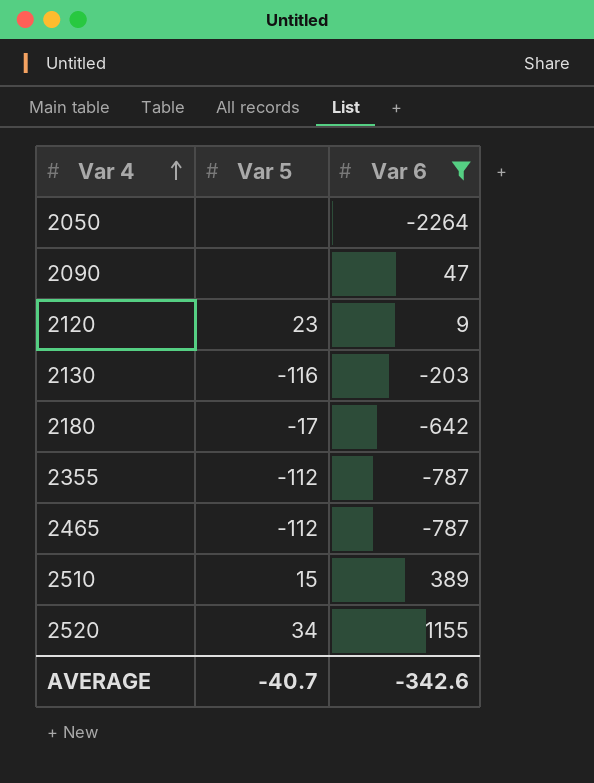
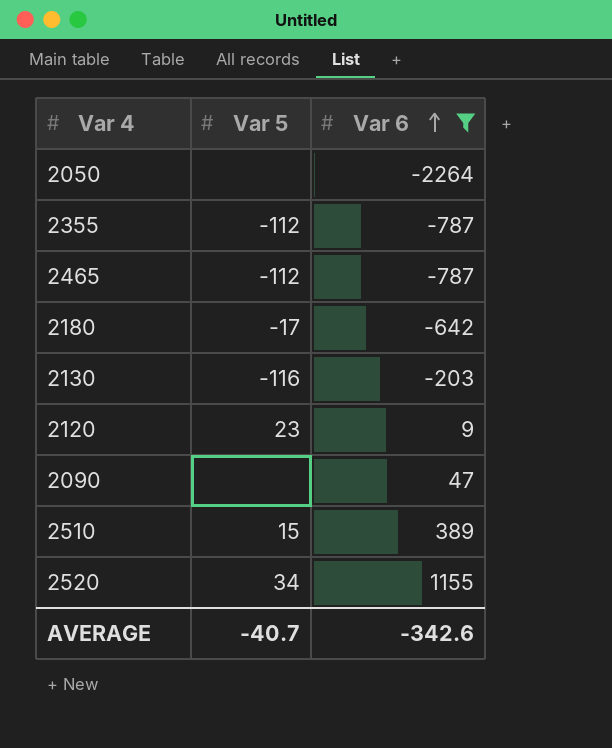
row order: Var 4 ascending -> Var 6 ascending

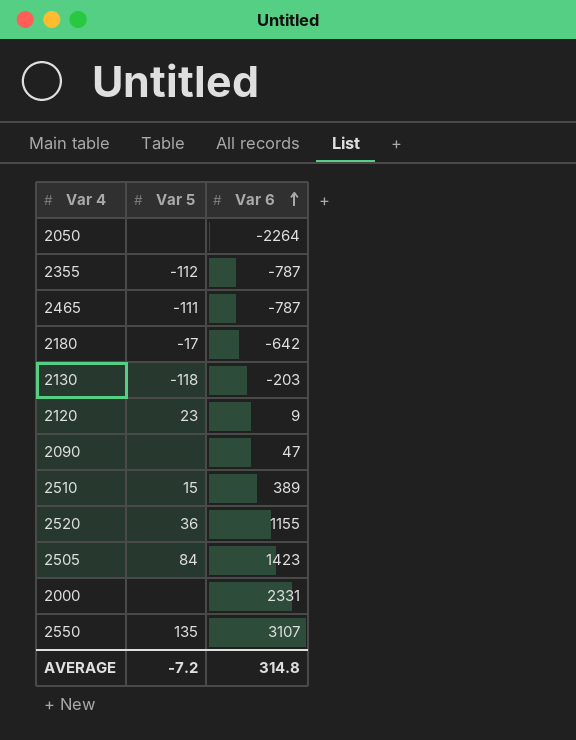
filter: Var 6 <= 1155 -> none
2465 | Var 5: -112 -> -111
2130 | Var 5: -116 -> -118
2520 | Var 5: 34 -> 36
AVERAGE | Var 5: -40.7 -> -7.2
AVERAGE | Var 6: -342.6 -> 314.8

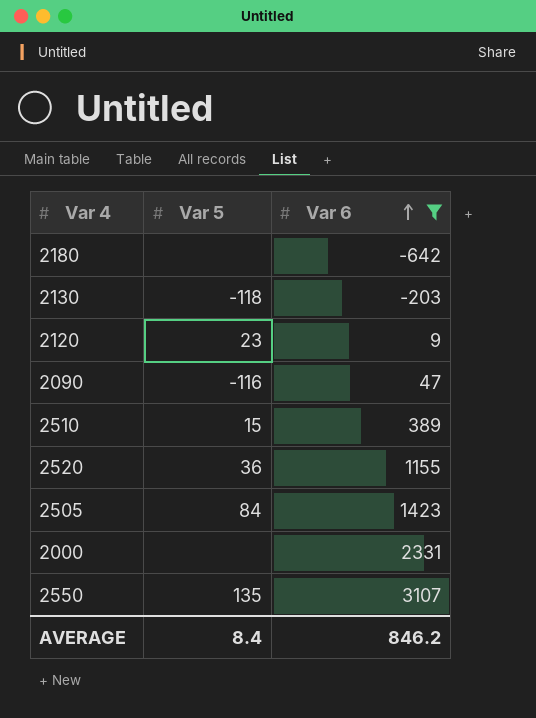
filter: none -> Var 6 >= -642
2180 | Var 5: -17 -> none
2090 | Var 5: none -> -116
AVERAGE | Var 5: -7.2 -> 8.4
AVERAGE | Var 6: 314.8 -> 846.2

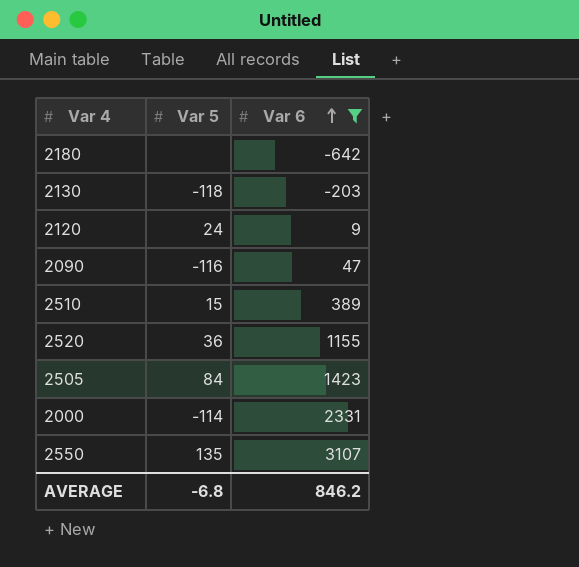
2120 | Var 5: 23 -> 24
2000 | Var 5: none -> -114
AVERAGE | Var 5: 8.4 -> -6.8

